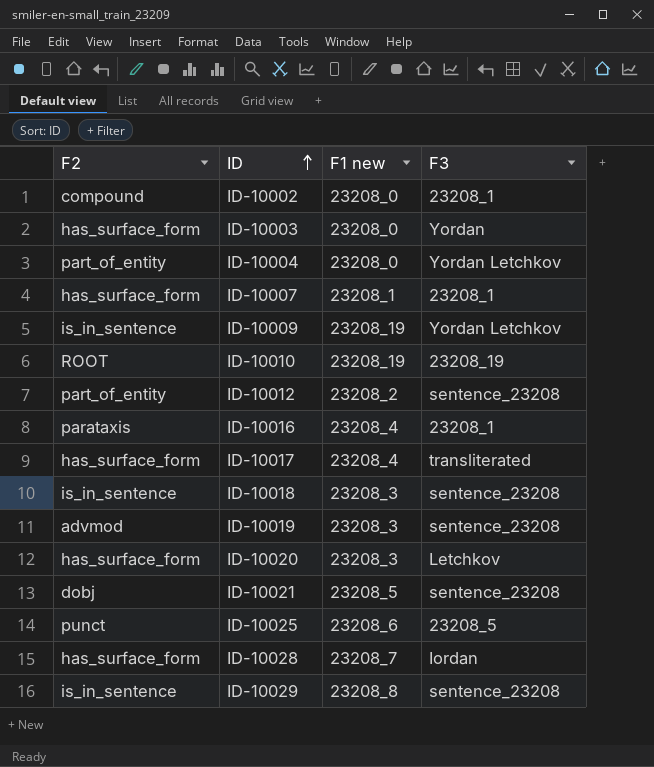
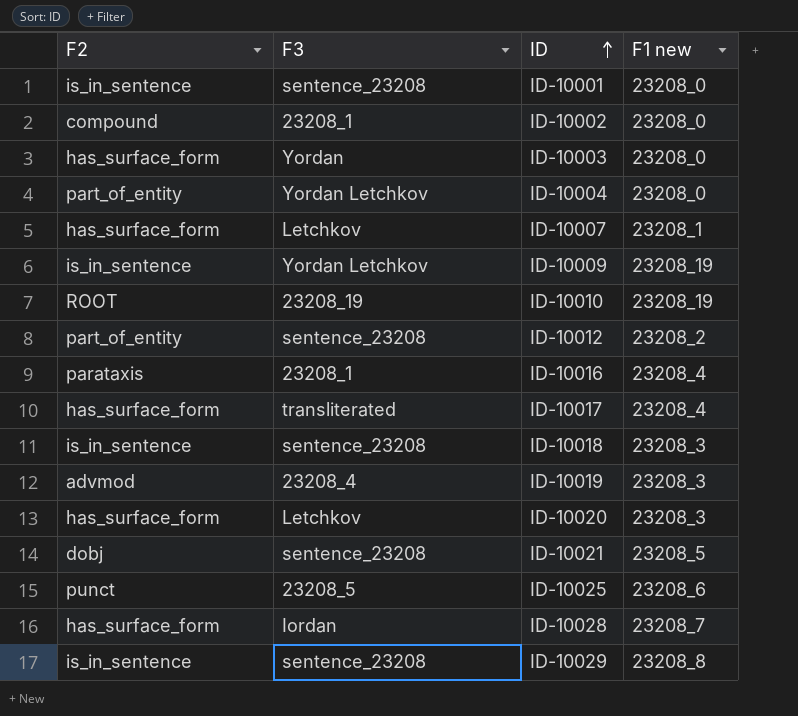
column F3 | position: 4 -> 2
row ID-10001: none -> is_in_sentence | sentence_23208 | 23208_0
ID-10007 | F3: 23208_1 -> Letchkov
ID-10019 | F3: sentence_23208 -> 23208_4

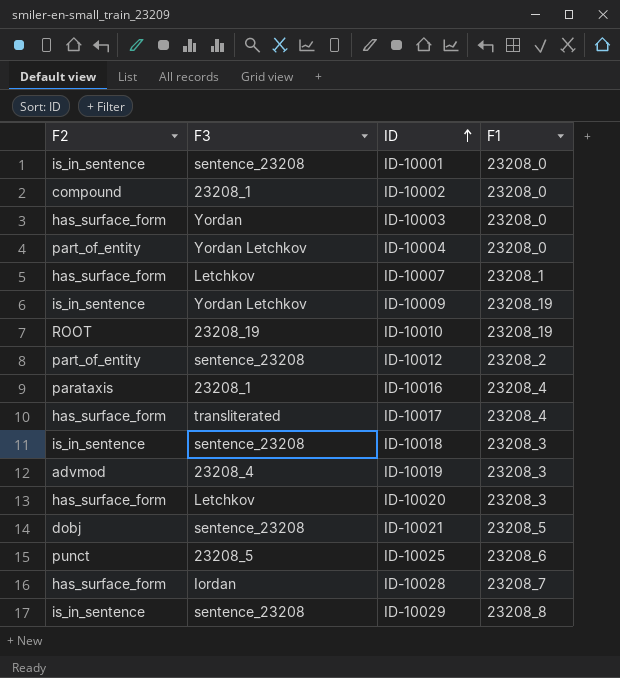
column name: F1 new -> F1

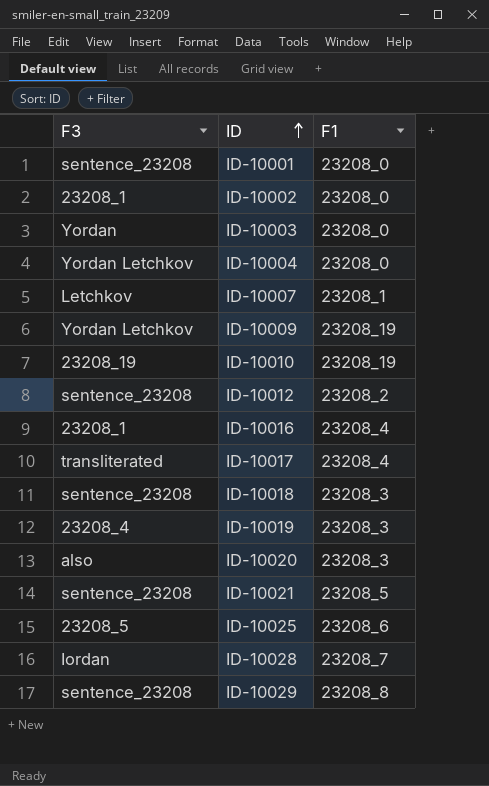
column F2 | position: 1 -> none
ID-10020 | F3: Letchkov -> also

